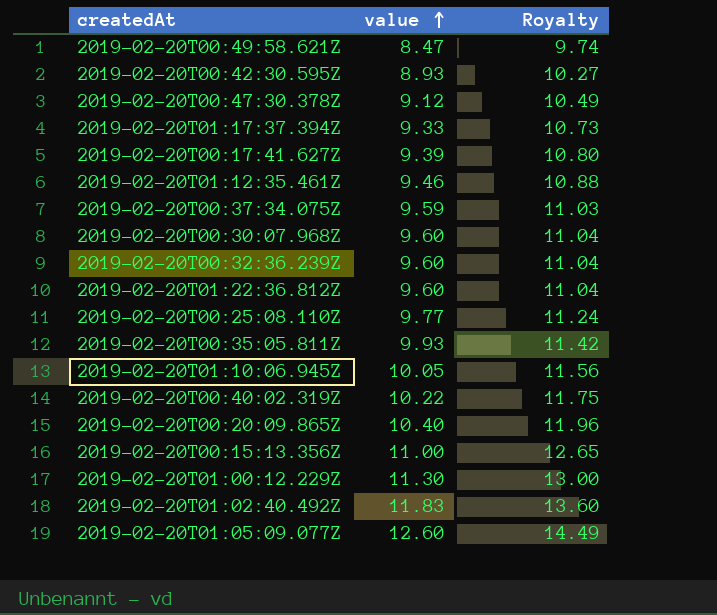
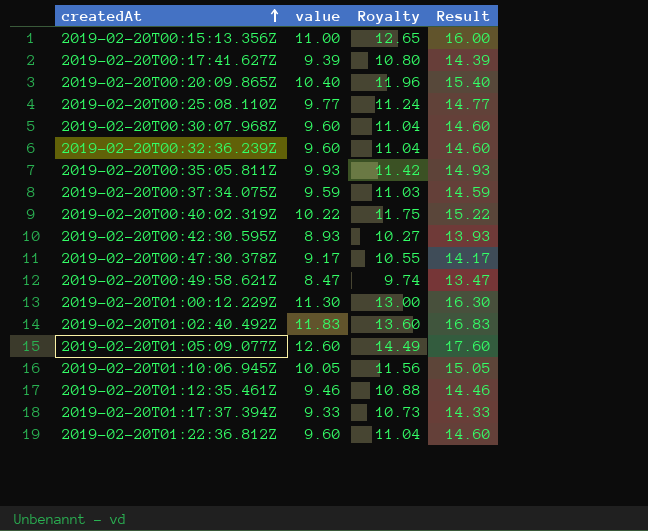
row order: value ascending -> createdAt ascending
column Result | formula: none -> [value] + 5
2019-02-20T00:47:30.378Z | value: 9.12 -> 9.17
2019-02-20T00:47:30.378Z | Royalty: 10.49 -> 10.55

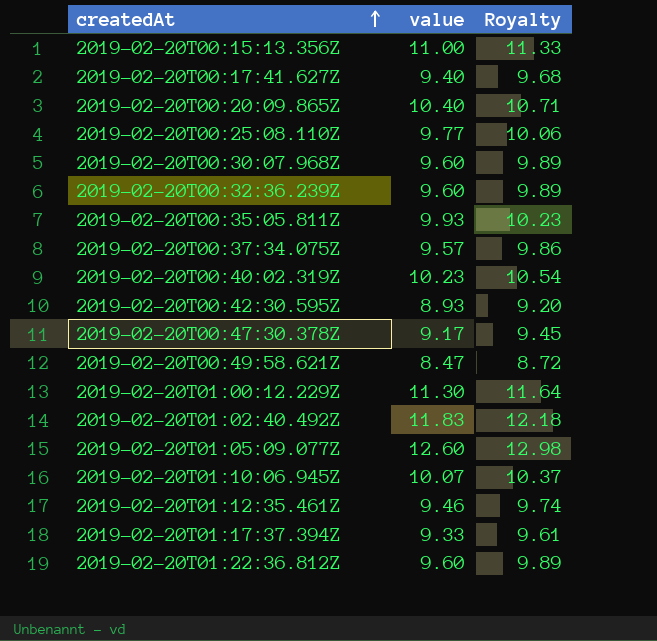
column Result | formula: [value] + 5 -> none
column Royalty | formula: [value] * 1.15 -> [value] * 1.03
2019-02-20T00:17:41.627Z | value: 9.39 -> 9.40
2019-02-20T00:37:34.075Z | value: 9.59 -> 9.57
2019-02-20T00:40:02.319Z | value: 10.22 -> 10.23
2019-02-20T01:10:06.945Z | value: 10.05 -> 10.07

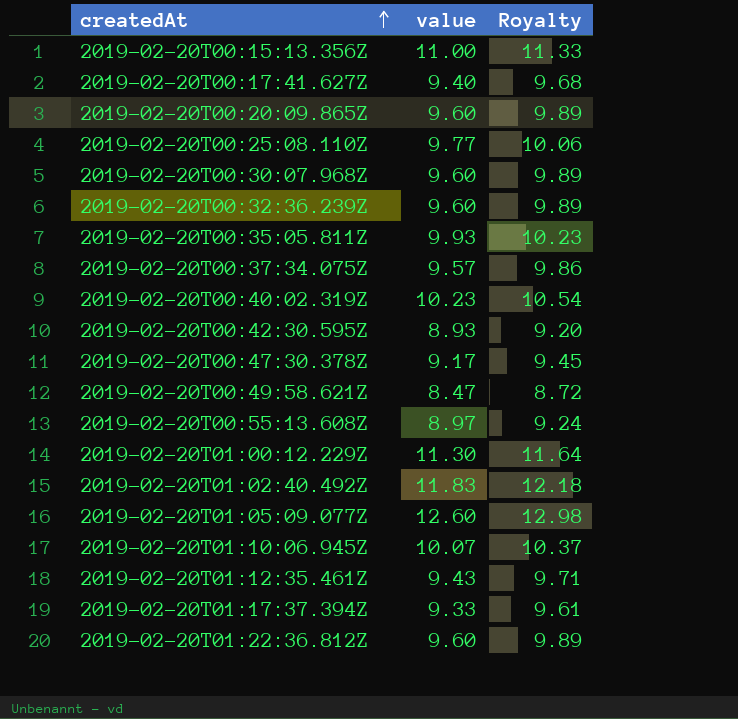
2019-02-20T00:20:09.865Z | value: 10.40 -> 9.60
2019-02-20T00:20:09.865Z | Royalty: 10.71 -> 9.89
row 2019-02-20T00:55:13.608Z: none -> 8.97 | 9.24
2019-02-20T01:12:35.461Z | value: 9.46 -> 9.43
2019-02-20T01:12:35.461Z | Royalty: 9.74 -> 9.71

